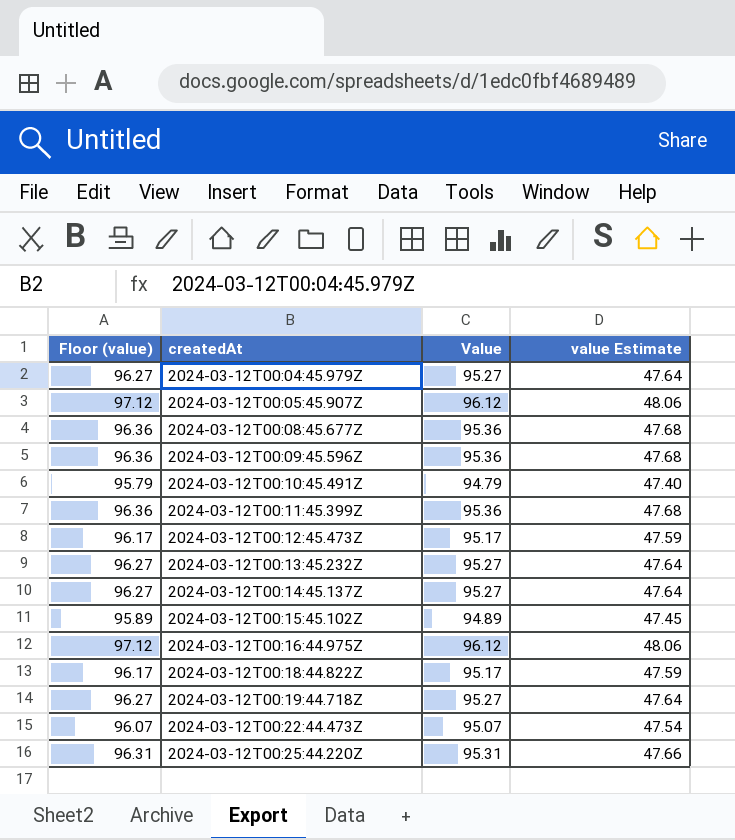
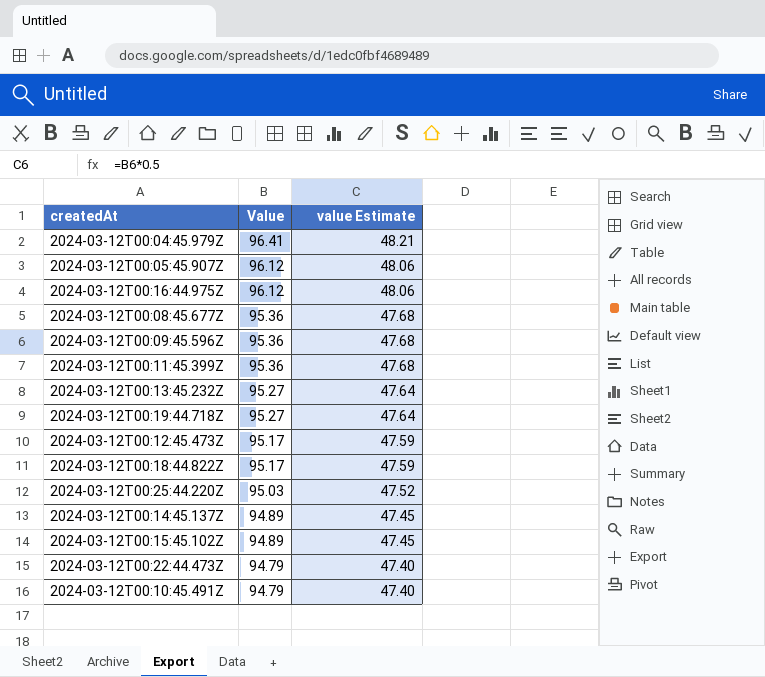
row order: createdAt ascending -> Value descending
column Floor (value) | formula: [Value] + 1 -> none
2024-03-12T00:04:45.979Z | Value: 95.27 -> 96.41
2024-03-12T00:04:45.979Z | value Estimate: 47.64 -> 48.21
2024-03-12T00:25:44.220Z | Value: 95.31 -> 95.03
2024-03-12T00:25:44.220Z | value Estimate: 47.66 -> 47.52
2024-03-12T00:14:45.137Z | Value: 95.27 -> 94.89
2024-03-12T00:14:45.137Z | value Estimate: 47.64 -> 47.45
2024-03-12T00:22:44.473Z | Value: 95.07 -> 94.79
2024-03-12T00:22:44.473Z | value Estimate: 47.54 -> 47.40

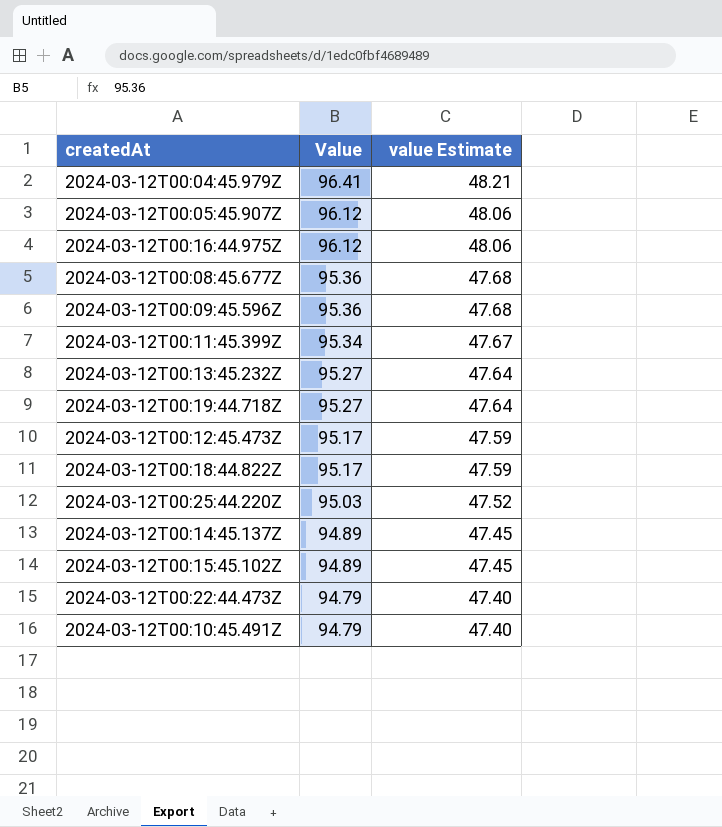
2024-03-12T00:11:45.399Z | Value: 95.36 -> 95.34
2024-03-12T00:11:45.399Z | value Estimate: 47.68 -> 47.67

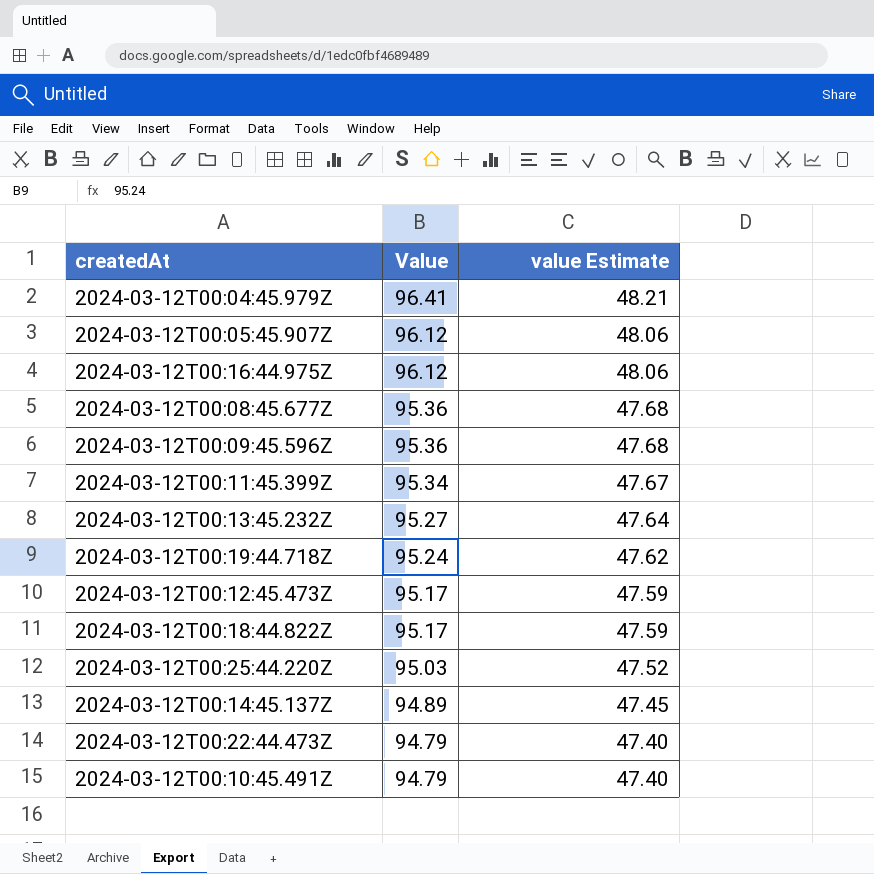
row 2024-03-12T00:15:45.102Z: 94.89 | 47.45 -> none
2024-03-12T00:19:44.718Z | Value: 95.27 -> 95.24
2024-03-12T00:19:44.718Z | value Estimate: 47.64 -> 47.62

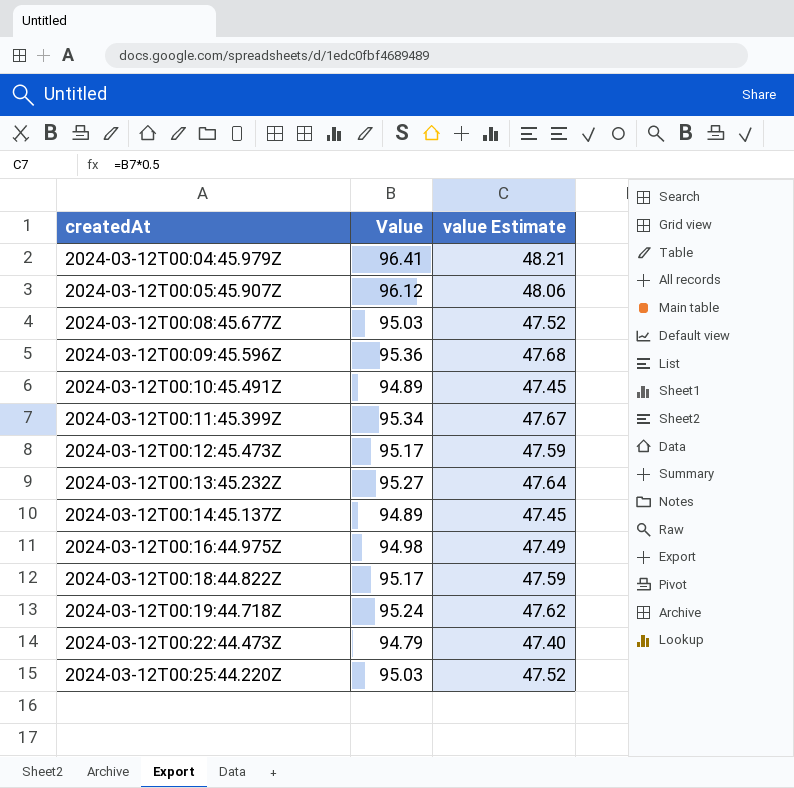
row order: Value descending -> createdAt ascending
2024-03-12T00:08:45.677Z | Value: 95.36 -> 95.03
2024-03-12T00:08:45.677Z | value Estimate: 47.68 -> 47.52
2024-03-12T00:10:45.491Z | Value: 94.79 -> 94.89
2024-03-12T00:10:45.491Z | value Estimate: 47.40 -> 47.45
2024-03-12T00:16:44.975Z | Value: 96.12 -> 94.98
2024-03-12T00:16:44.975Z | value Estimate: 48.06 -> 47.49

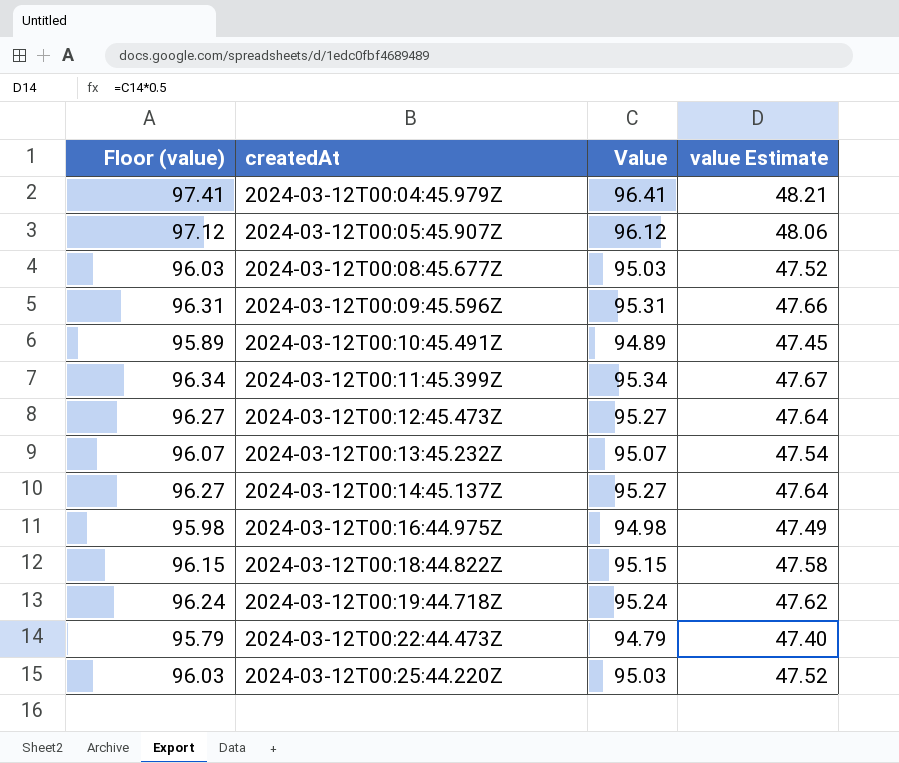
column Floor (value) | formula: none -> [Value] + 1
2024-03-12T00:09:45.596Z | Value: 95.36 -> 95.31
2024-03-12T00:09:45.596Z | value Estimate: 47.68 -> 47.66
2024-03-12T00:12:45.473Z | Value: 95.17 -> 95.27
2024-03-12T00:12:45.473Z | value Estimate: 47.59 -> 47.64
2024-03-12T00:13:45.232Z | Value: 95.27 -> 95.07
2024-03-12T00:13:45.232Z | value Estimate: 47.64 -> 47.54
2024-03-12T00:14:45.137Z | Value: 94.89 -> 95.27
2024-03-12T00:14:45.137Z | value Estimate: 47.45 -> 47.64
2024-03-12T00:18:44.822Z | Value: 95.17 -> 95.15
2024-03-12T00:18:44.822Z | value Estimate: 47.59 -> 47.58

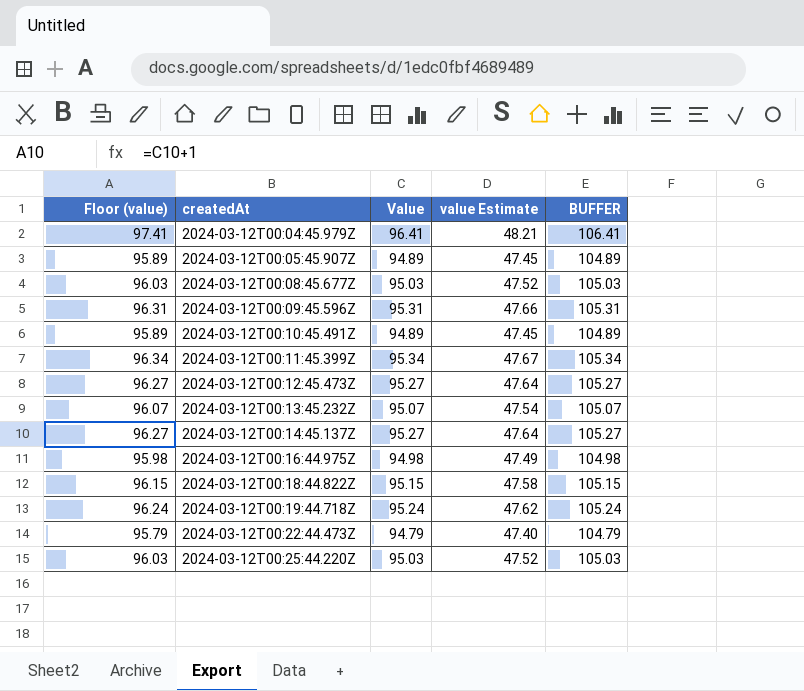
column BUFFER | formula: none -> [Value] + 10
2024-03-12T00:05:45.907Z | Floor (value): 97.12 -> 95.89
2024-03-12T00:05:45.907Z | Value: 96.12 -> 94.89
2024-03-12T00:05:45.907Z | value Estimate: 48.06 -> 47.45

